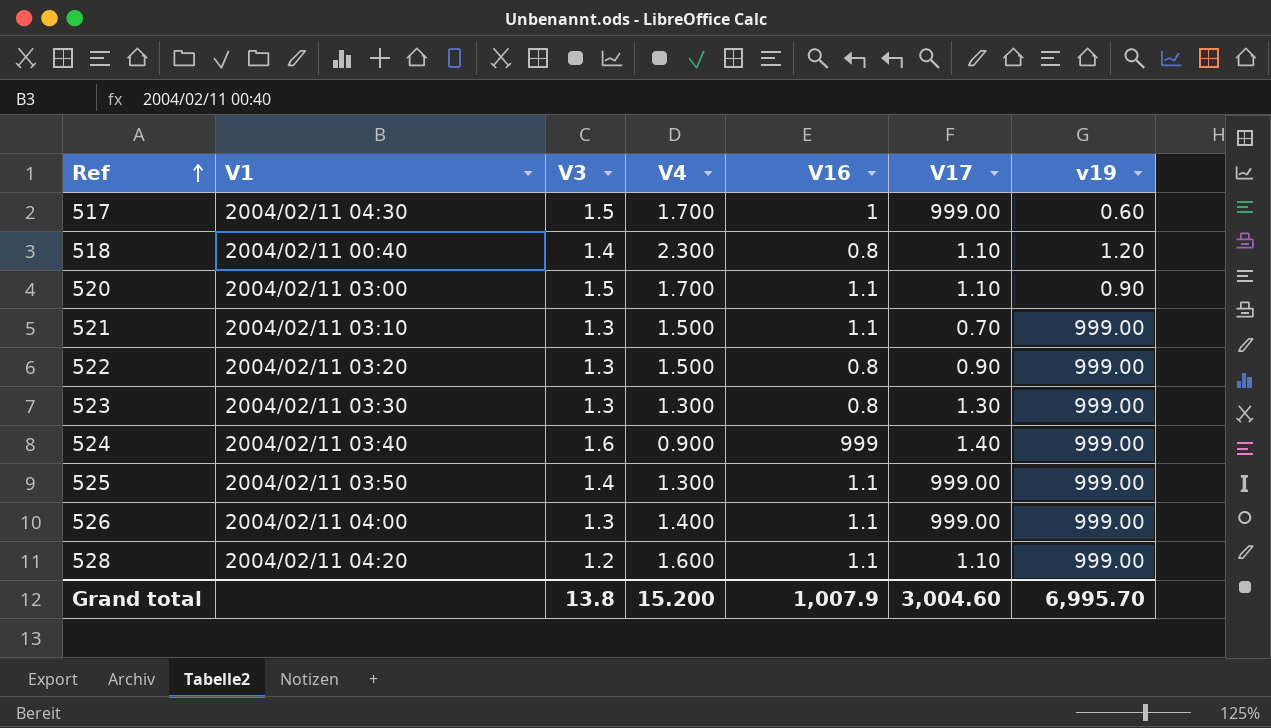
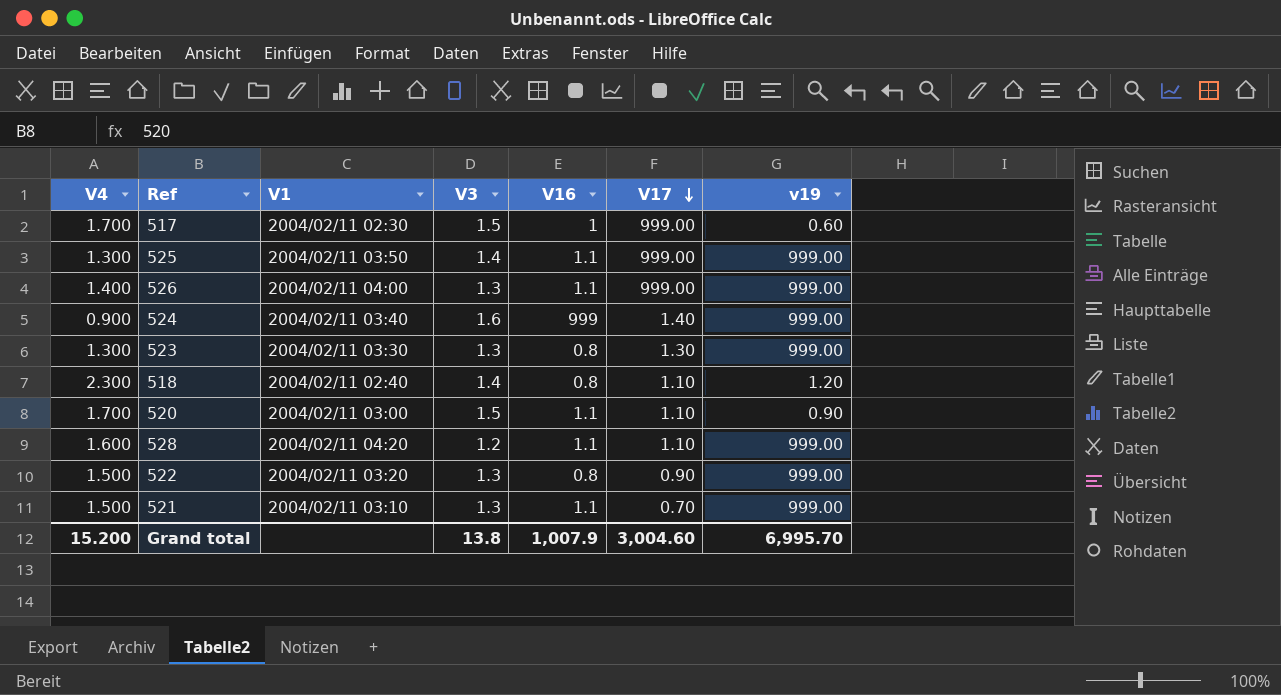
row order: Ref ascending -> V17 descending
column V4 | position: 4 -> 1
517 | V1: 2004/02/11 04:30 -> 2004/02/11 02:30
518 | V1: 2004/02/11 00:40 -> 2004/02/11 02:40

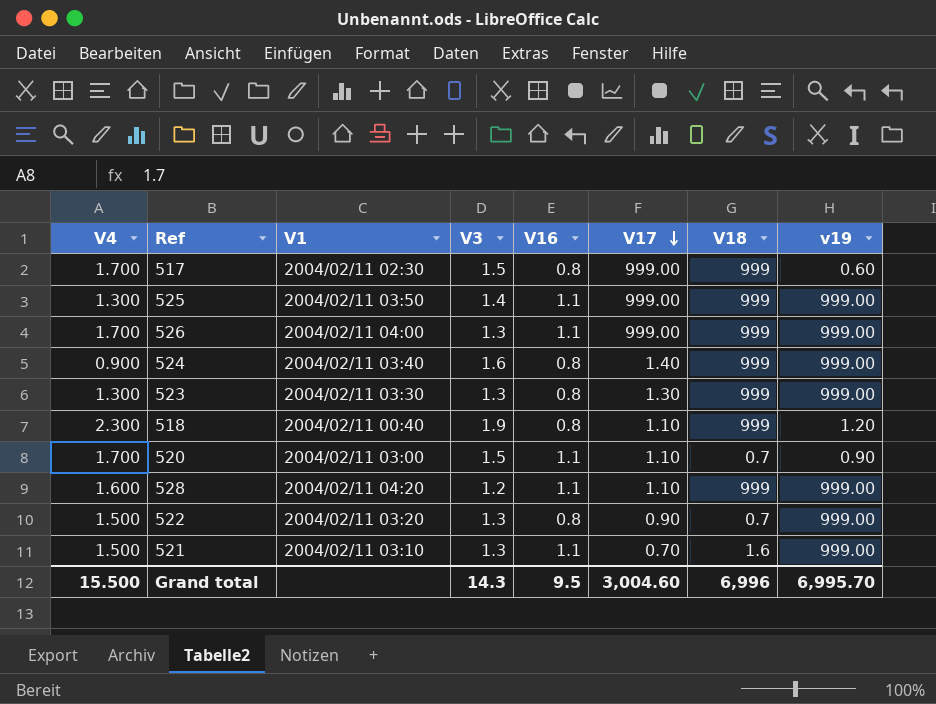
column V18 | position: none -> 7
517 | V16: 1 -> 0.8
526 | V4: 1.400 -> 1.700
524 | V16: 999 -> 0.8
518 | V1: 2004/02/11 02:40 -> 2004/02/11 00:40
518 | V3: 1.4 -> 1.9
Grand total | V4: 15.200 -> 15.500
Grand total | V3: 13.8 -> 14.3
Grand total | V16: 1,007.9 -> 9.5

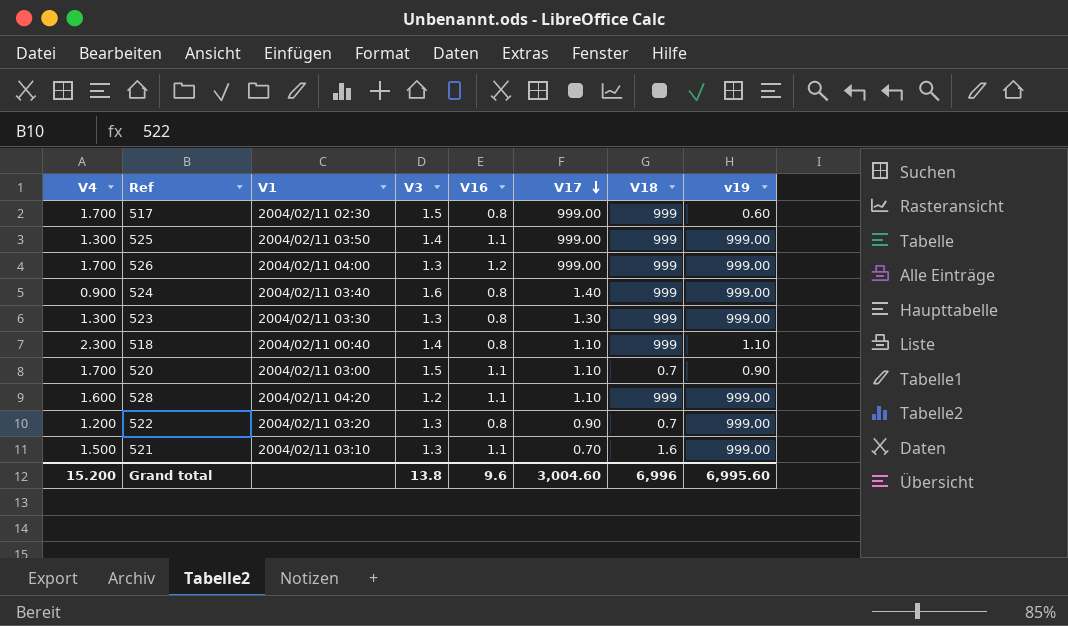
526 | V16: 1.1 -> 1.2
518 | V3: 1.9 -> 1.4
518 | v19: 1.20 -> 1.10
522 | V4: 1.500 -> 1.200
Grand total | V4: 15.500 -> 15.200
Grand total | V3: 14.3 -> 13.8
Grand total | V16: 9.5 -> 9.6
Grand total | v19: 6,995.70 -> 6,995.60

